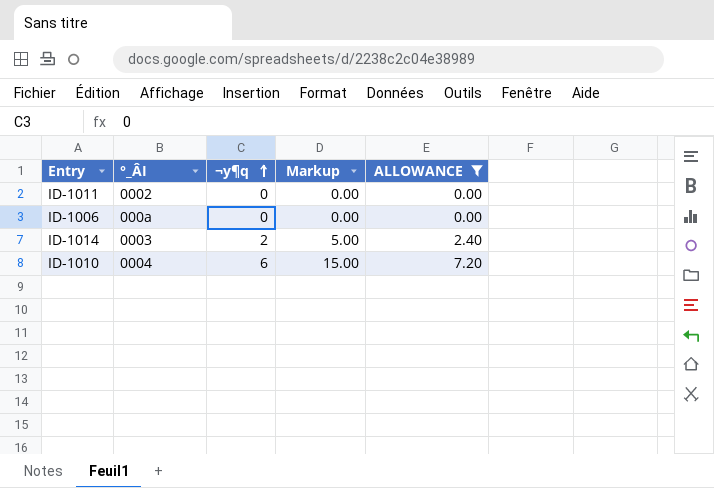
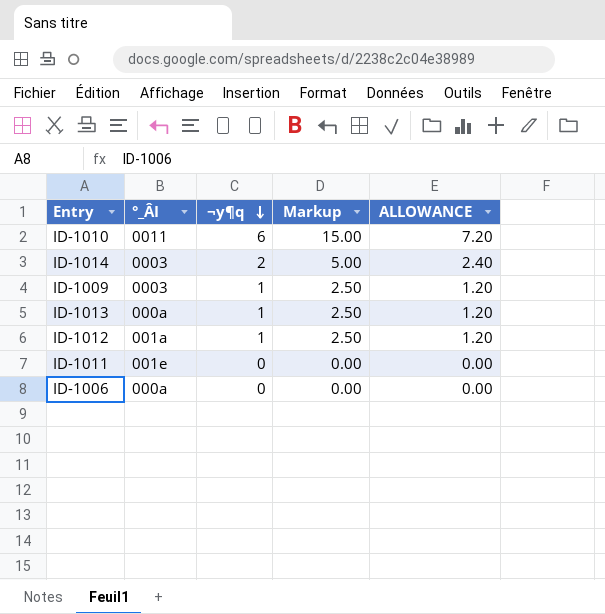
filter: ALLOWANCE != 1.20 -> none
row order: ¬y¶q ascending -> ¬y¶q descending
ID-1010 | °_ÂI: 0004 -> 0011
ID-1011 | °_ÂI: 0002 -> 001e

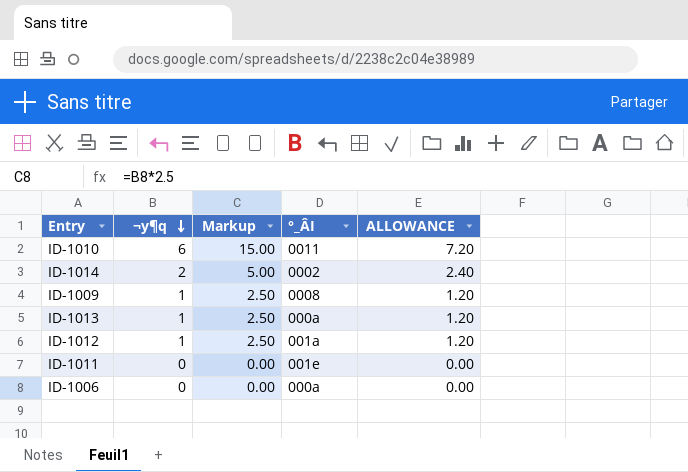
column °_ÂI | position: 2 -> 4
ID-1014 | °_ÂI: 0003 -> 0002
ID-1009 | °_ÂI: 0003 -> 0008

